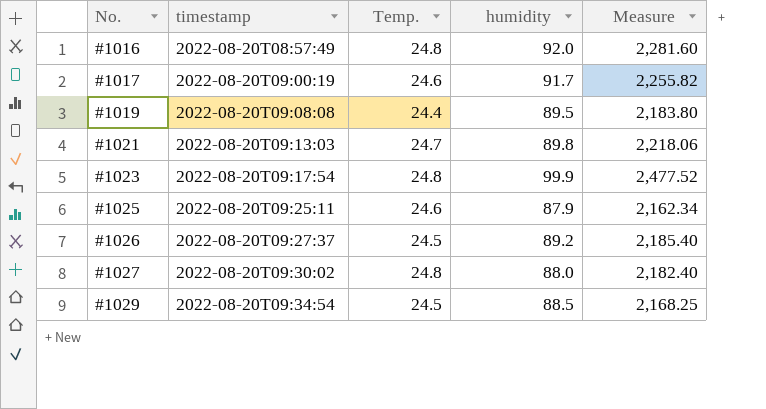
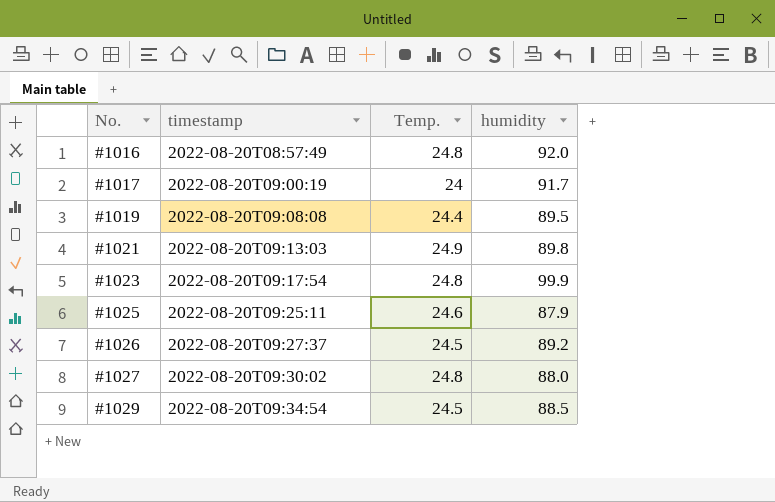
column Measure | formula: [Temp.] * [humidity] -> none
#1017 | Temp.: 24.6 -> 24
#1021 | Temp.: 24.7 -> 24.9

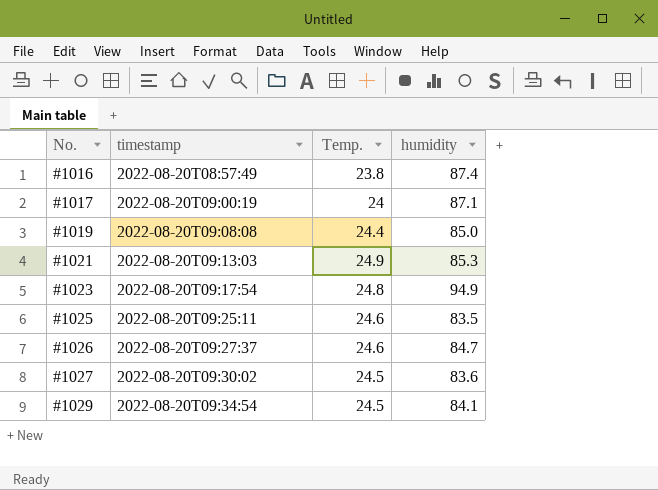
#1016 | Temp.: 24.8 -> 23.8
#1016 | humidity: 92.0 -> 87.4
#1017 | humidity: 91.7 -> 87.1
#1019 | humidity: 89.5 -> 85.0
#1021 | humidity: 89.8 -> 85.3
#1023 | humidity: 99.9 -> 94.9
#1025 | humidity: 87.9 -> 83.5
#1026 | Temp.: 24.5 -> 24.6
#1026 | humidity: 89.2 -> 84.7
#1027 | Temp.: 24.8 -> 24.5
#1027 | humidity: 88.0 -> 83.6
#1029 | humidity: 88.5 -> 84.1

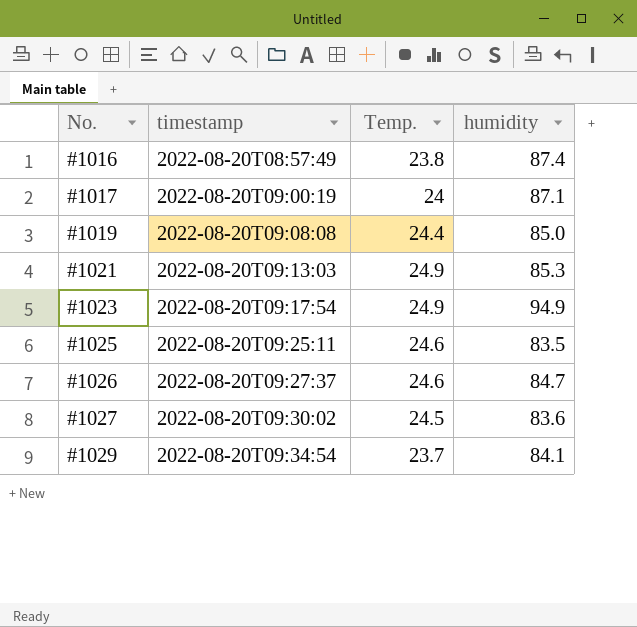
#1023 | Temp.: 24.8 -> 24.9
#1029 | Temp.: 24.5 -> 23.7

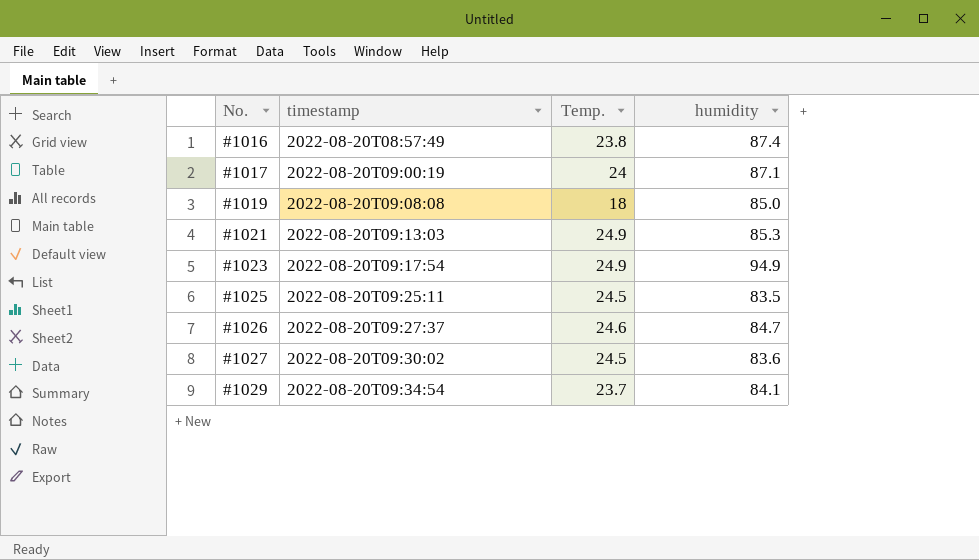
#1019 | Temp.: 24.4 -> 18
#1025 | Temp.: 24.6 -> 24.5

